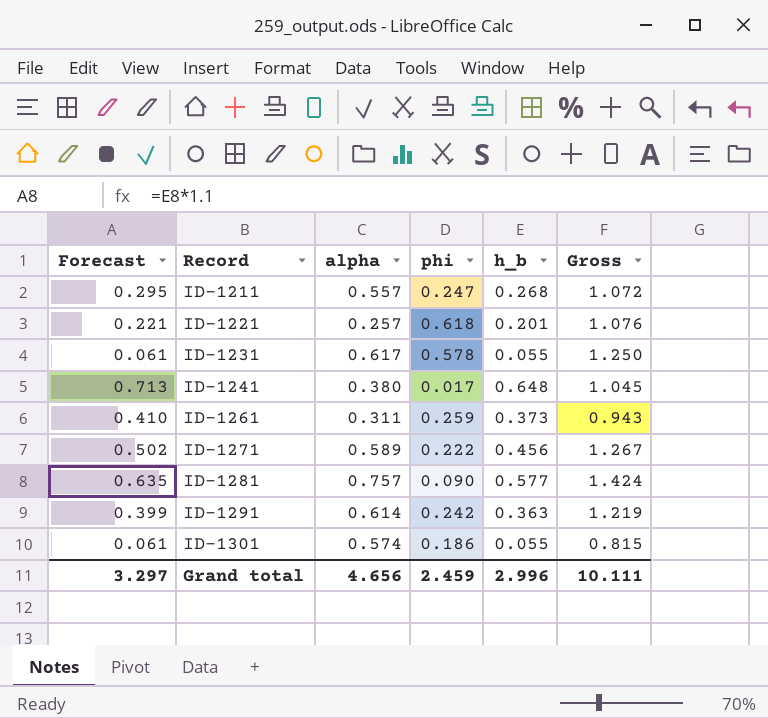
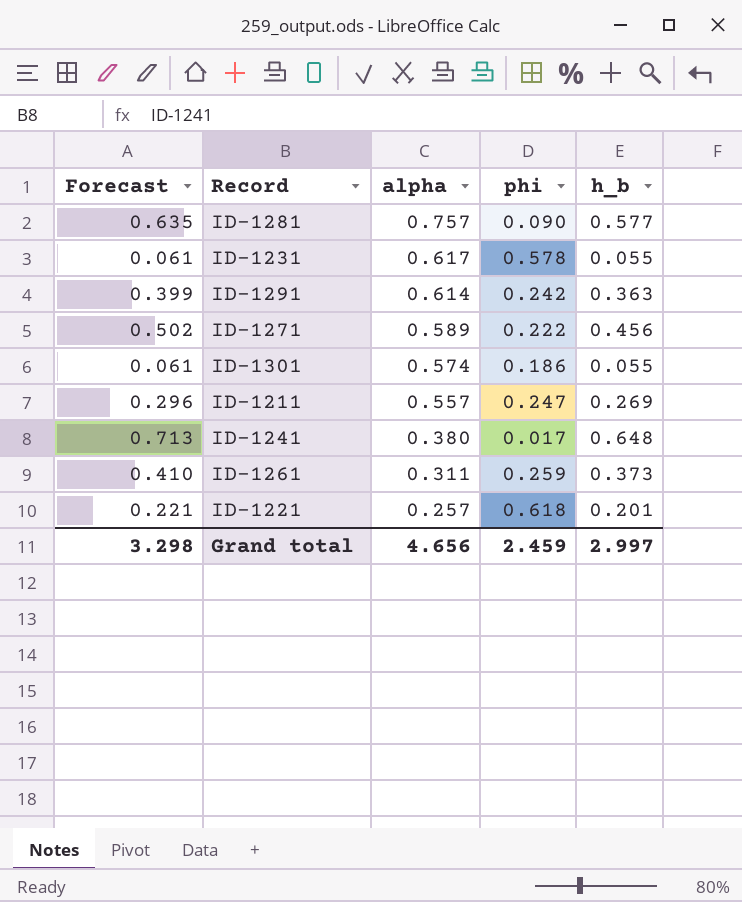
row order: Record ascending -> alpha descending
column Gross | formula: [alpha] + [phi] + [h_b] -> none
ID-1211 | Forecast: 0.295 -> 0.296
ID-1211 | h_b: 0.268 -> 0.269
Grand total | Forecast: 3.297 -> 3.298
Grand total | h_b: 2.996 -> 2.997

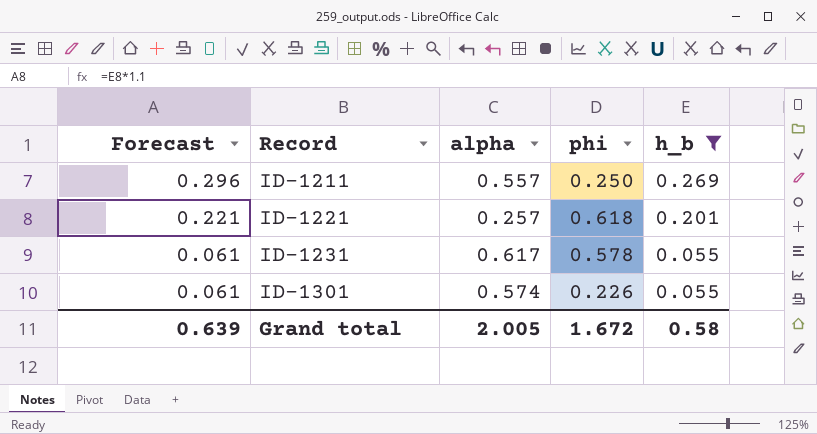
filter: none -> h_b <= 0.269
row order: alpha descending -> Forecast descending
ID-1211 | phi: 0.247 -> 0.250
ID-1301 | phi: 0.186 -> 0.226
Grand total | Forecast: 3.298 -> 0.639
Grand total | alpha: 4.656 -> 2.005
Grand total | phi: 2.459 -> 1.672
Grand total | h_b: 2.997 -> 0.58

